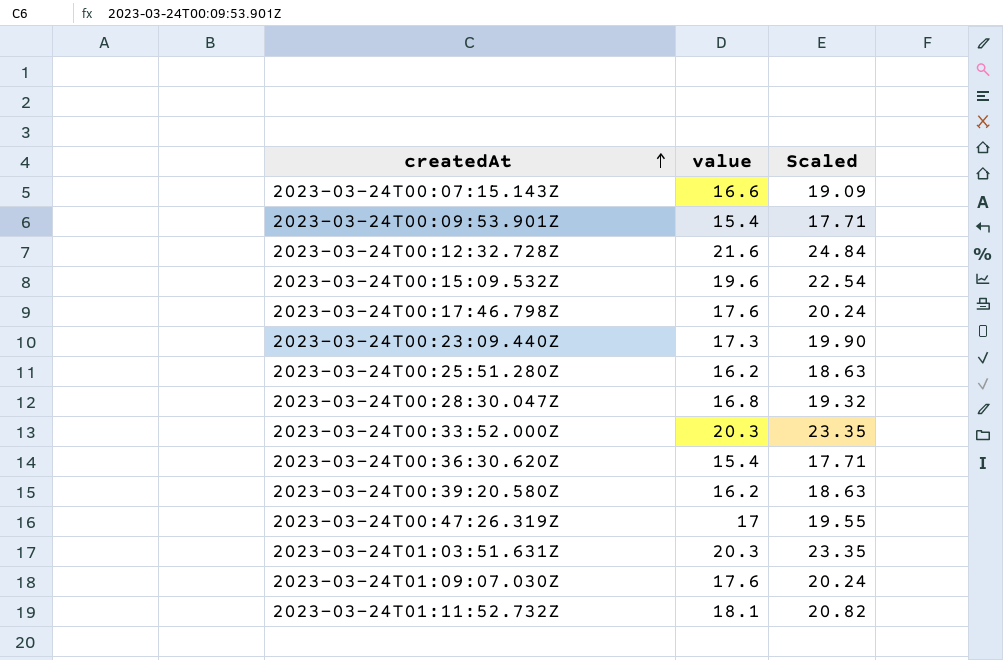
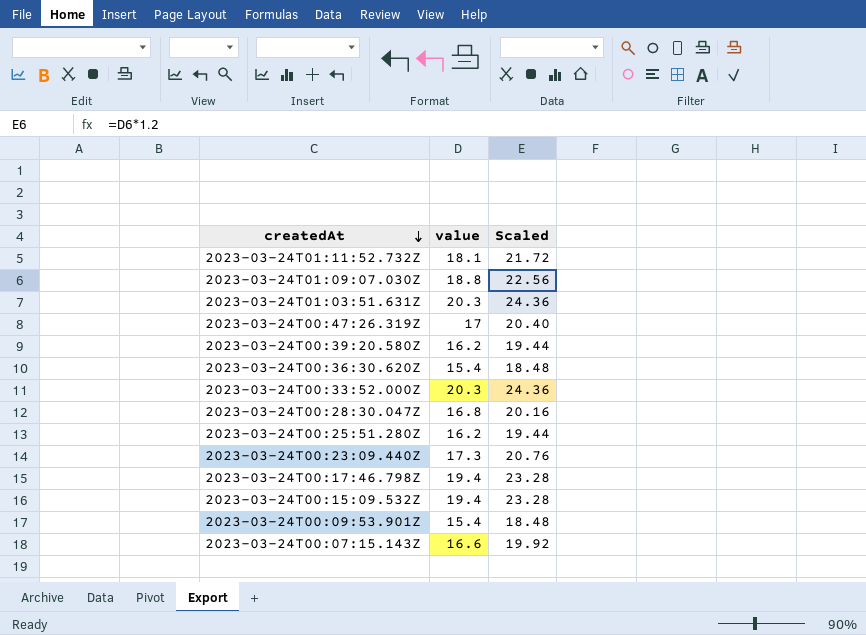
row order: createdAt ascending -> createdAt descending
column Scaled | formula: [value] * 1.15 -> [value] * 1.2
row 2023-03-24T00:12:32.728Z: 21.6 | 24.84 -> none
2023-03-24T01:09:07.030Z | value: 17.6 -> 18.8
2023-03-24T00:17:46.798Z | value: 17.6 -> 19.4
2023-03-24T00:15:09.532Z | value: 19.6 -> 19.4

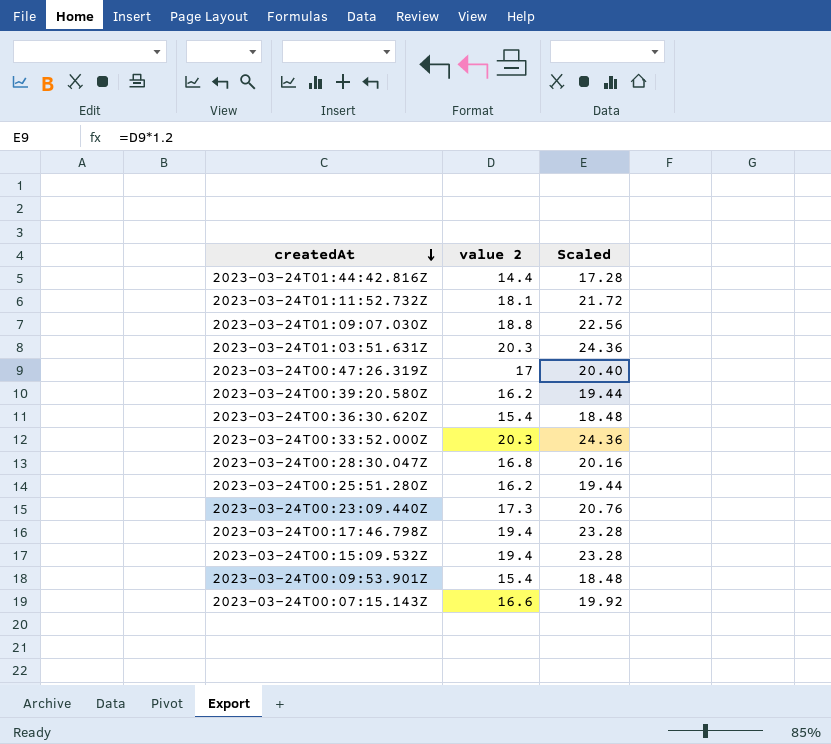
column name: value -> value 2
row 2023-03-24T01:44:42.816Z: none -> 14.4 | 17.28

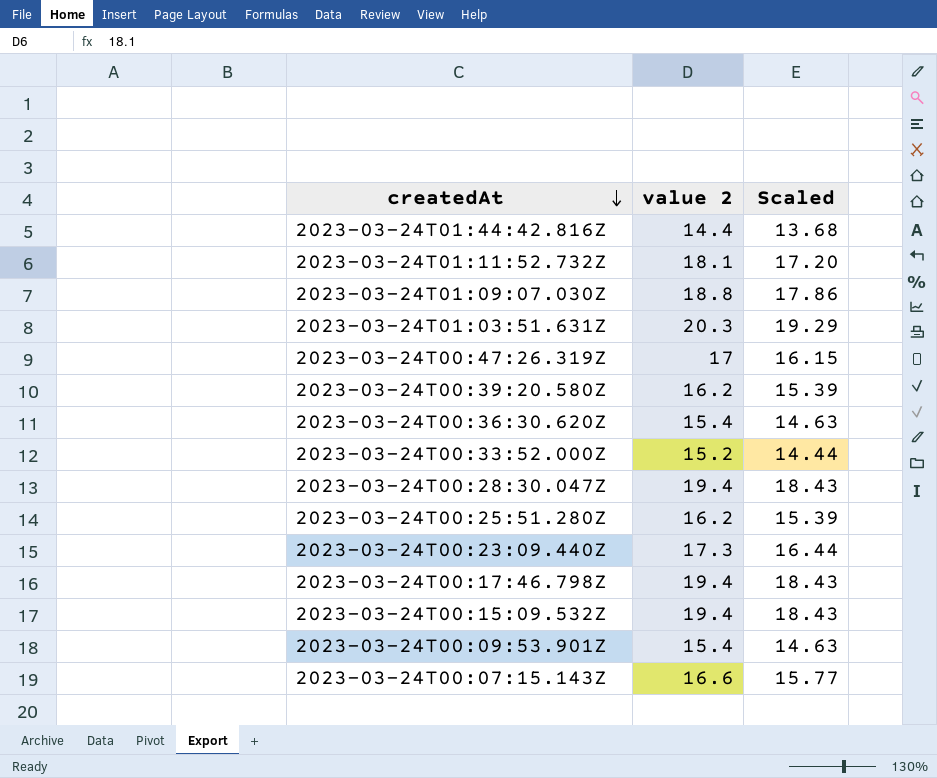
column Scaled | formula: [value 2] * 1.2 -> [value 2] * 0.95
2023-03-24T00:33:52.000Z | value 2: 20.3 -> 15.2
2023-03-24T00:28:30.047Z | value 2: 16.8 -> 19.4

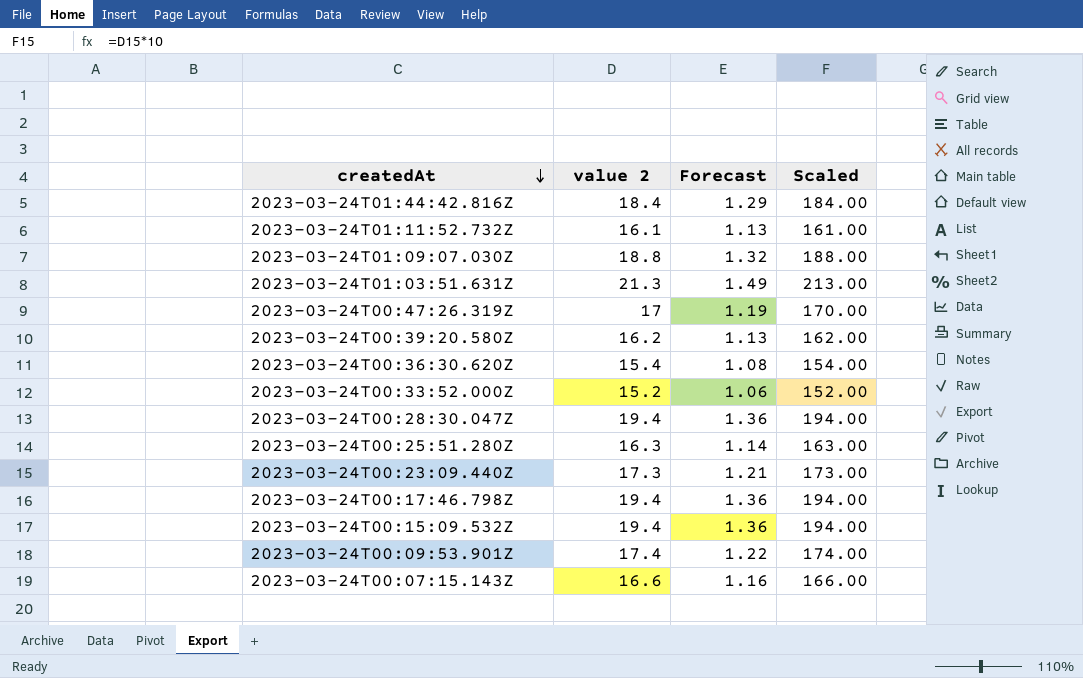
column Forecast | formula: none -> [value 2] * 0.07
column Scaled | formula: [value 2] * 0.95 -> [value 2] * 10
2023-03-24T01:44:42.816Z | value 2: 14.4 -> 18.4
2023-03-24T01:11:52.732Z | value 2: 18.1 -> 16.1
2023-03-24T01:03:51.631Z | value 2: 20.3 -> 21.3
2023-03-24T00:25:51.280Z | value 2: 16.2 -> 16.3
2023-03-24T00:09:53.901Z | value 2: 15.4 -> 17.4

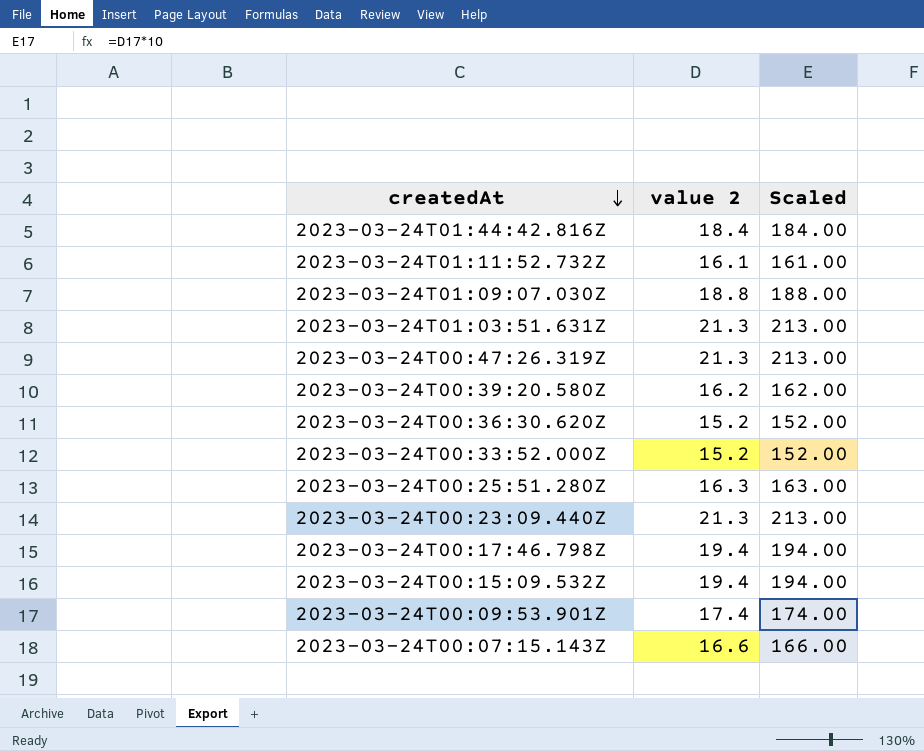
column Forecast | formula: [value 2] * 0.07 -> none
row 2023-03-24T00:28:30.047Z: 19.4 | 1.36 | 194.00 -> none
2023-03-24T00:47:26.319Z | value 2: 17 -> 21.3
2023-03-24T00:47:26.319Z | Scaled: 170.00 -> 213.00
2023-03-24T00:36:30.620Z | value 2: 15.4 -> 15.2
2023-03-24T00:36:30.620Z | Scaled: 154.00 -> 152.00
2023-03-24T00:23:09.440Z | value 2: 17.3 -> 21.3
2023-03-24T00:23:09.440Z | Scaled: 173.00 -> 213.00

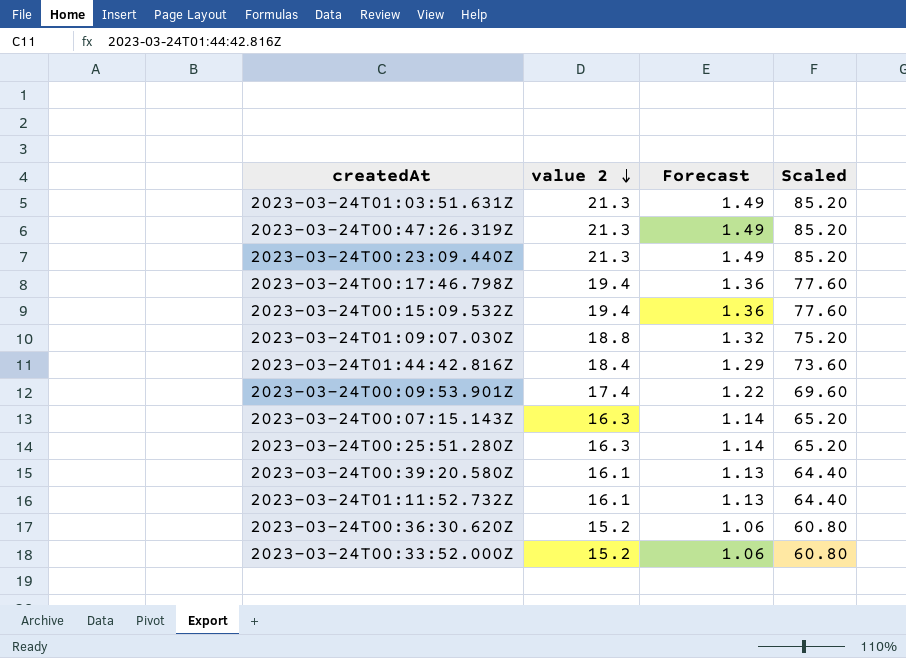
row order: createdAt descending -> value 2 descending
column Forecast | formula: none -> [value 2] * 0.07
column Scaled | formula: [value 2] * 10 -> [value 2] * 4
2023-03-24T00:07:15.143Z | value 2: 16.6 -> 16.3
2023-03-24T00:39:20.580Z | value 2: 16.2 -> 16.1

